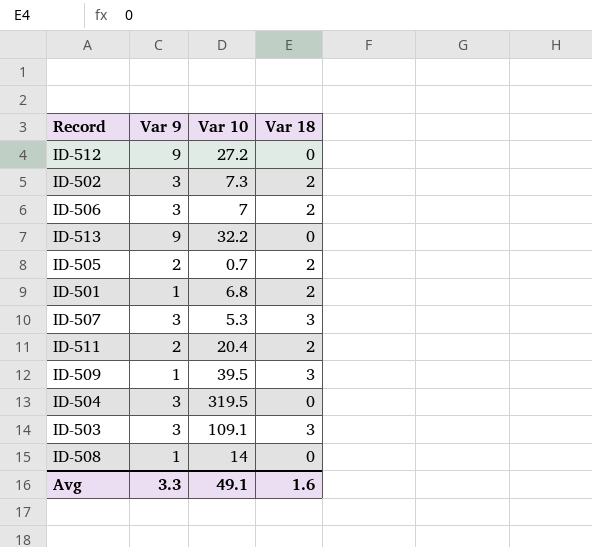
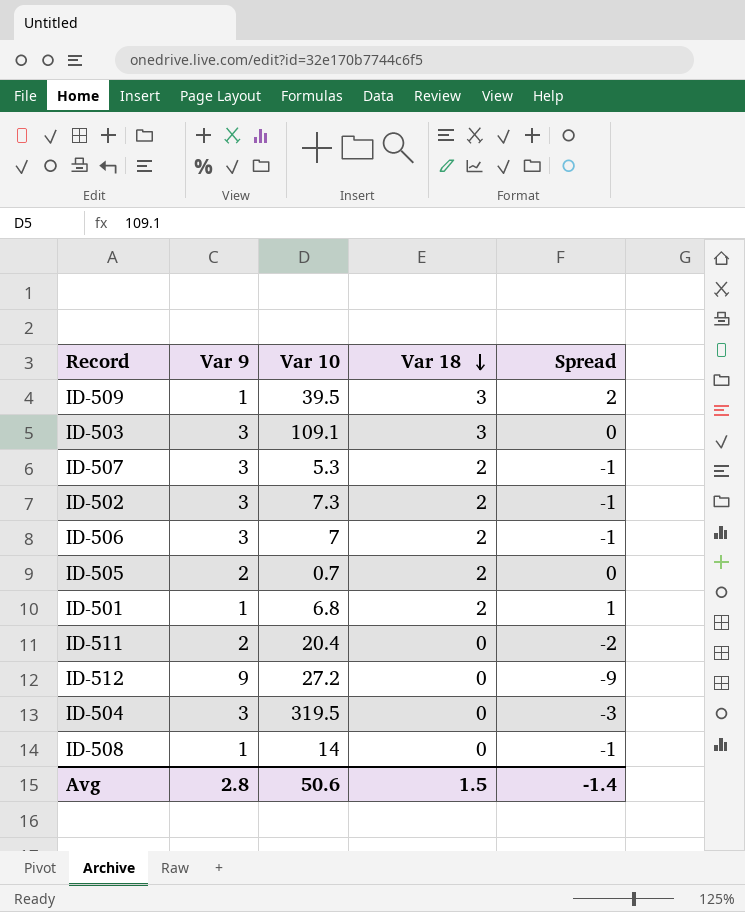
row order: none -> Var 18 descending
column Spread | formula: none -> [Var 18] - [Var 9]
row ID-513: 9 | 32.2 | 0 -> none
ID-507 | Var 18: 3 -> 2
ID-511 | Var 18: 2 -> 0
Avg | Var 9: 3.3 -> 2.8
Avg | Var 10: 49.1 -> 50.6
Avg | Var 18: 1.6 -> 1.5

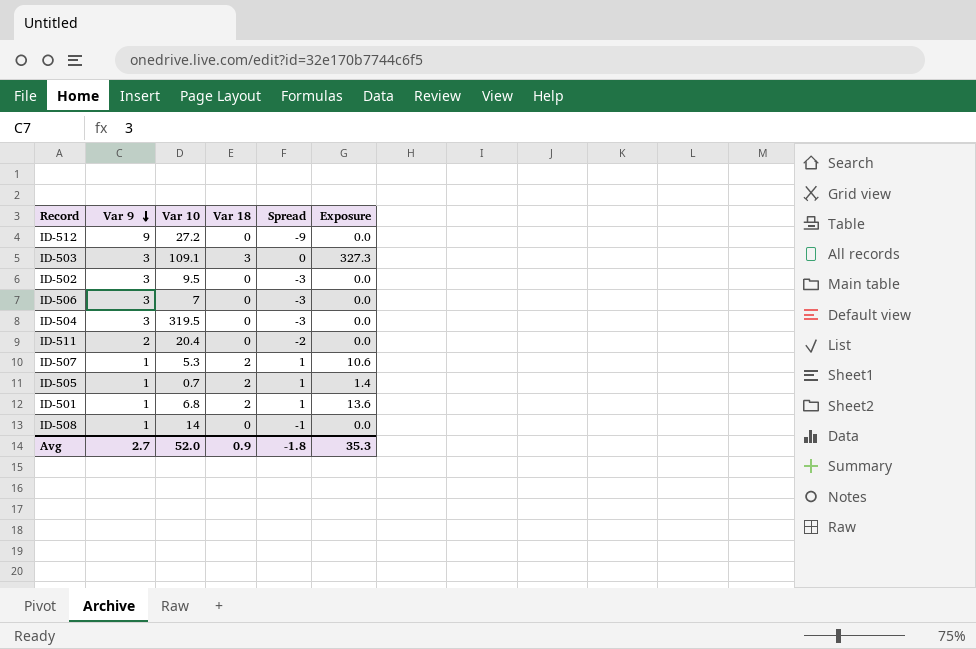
row order: Var 18 descending -> Var 9 descending
column Exposure | formula: none -> [Var 10] * [Var 18]
row ID-509: 1 | 39.5 | 3 | 2 -> none
ID-502 | Var 10: 7.3 -> 9.5
ID-502 | Var 18: 2 -> 0
ID-502 | Spread: -1 -> -3
ID-506 | Var 18: 2 -> 0
ID-506 | Spread: -1 -> -3
ID-507 | Var 9: 3 -> 1
ID-507 | Spread: -1 -> 1
ID-505 | Var 9: 2 -> 1
ID-505 | Spread: 0 -> 1
Avg | Var 9: 2.8 -> 2.7
Avg | Var 10: 50.6 -> 52.0
Avg | Var 18: 1.5 -> 0.9
Avg | Spread: -1.4 -> -1.8

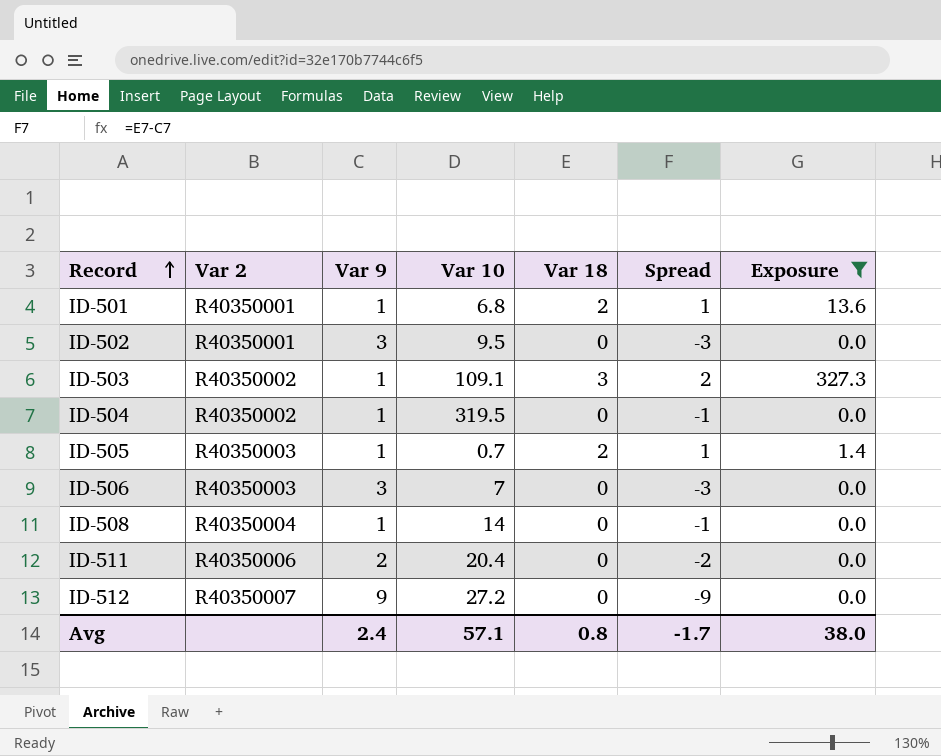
filter: none -> Exposure != 10.6
row order: Var 9 descending -> Record ascending
column Var 2 | position: none -> 2
ID-503 | Var 9: 3 -> 1
ID-503 | Spread: 0 -> 2
ID-504 | Var 9: 3 -> 1
ID-504 | Spread: -3 -> -1
Avg | Var 9: 2.7 -> 2.4
Avg | Var 10: 52.0 -> 57.1
Avg | Var 18: 0.9 -> 0.8
Avg | Spread: -1.8 -> -1.7
Avg | Exposure: 35.3 -> 38.0

